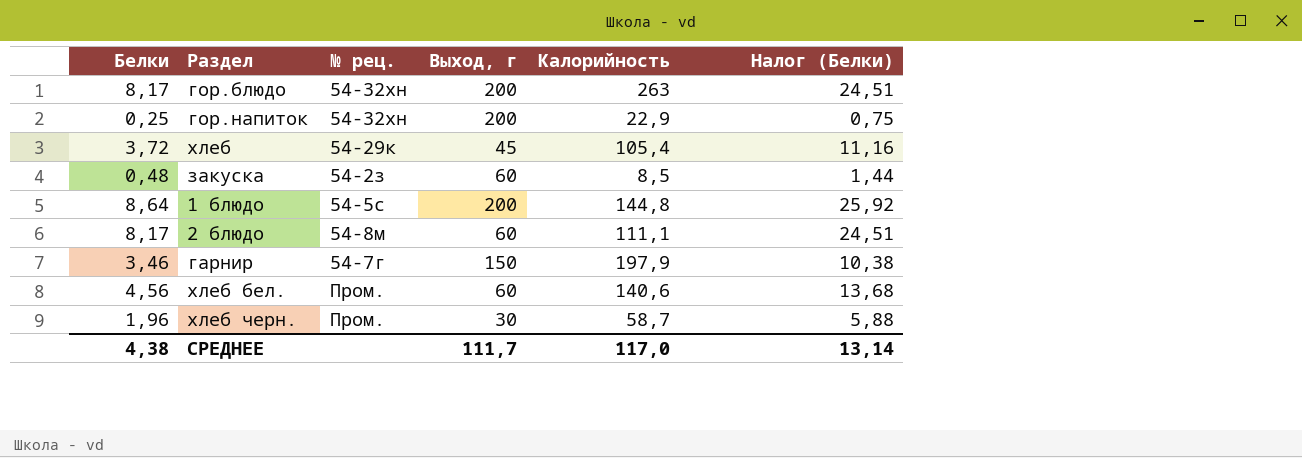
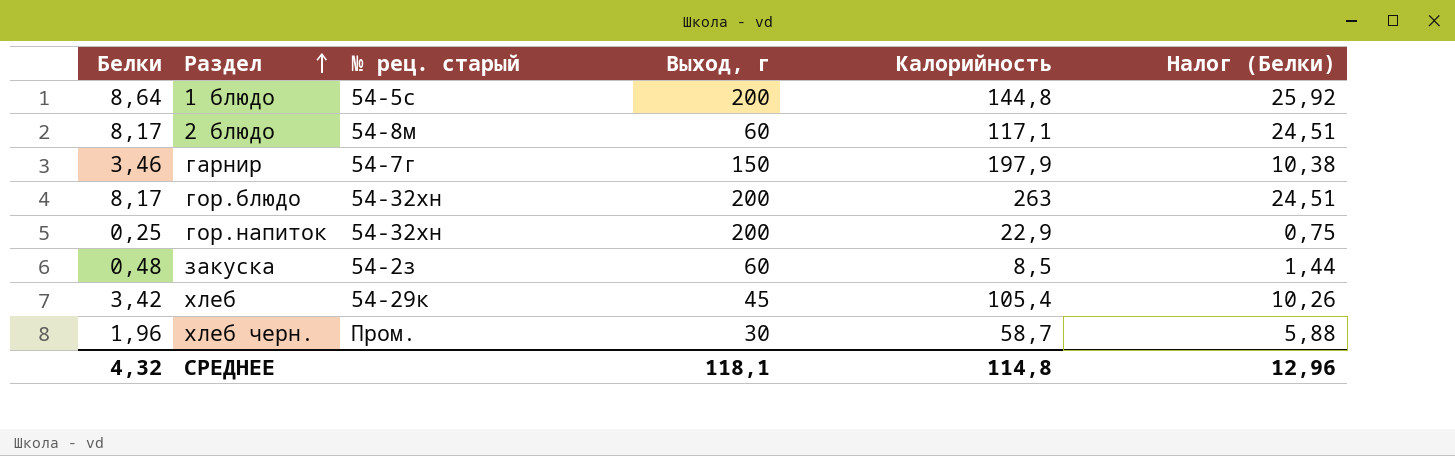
row order: none -> Раздел ascending
column name: № рец. -> № рец. старый
row хлеб бел.: 4,56 | Пром. | 60 | 140,6 | 13,68 -> none
2 блюдо | Калорийность: 111,1 -> 117,1
хлеб | Белки: 3,72 -> 3,42
хлеб | Налог (Белки): 11,16 -> 10,26
СРЕДНЕЕ | Белки: 4,38 -> 4,32
СРЕДНЕЕ | Выход, г: 111,7 -> 118,1
СРЕДНЕЕ | Калорийность: 117,0 -> 114,8
СРЕДНЕЕ | Налог (Белки): 13,14 -> 12,96

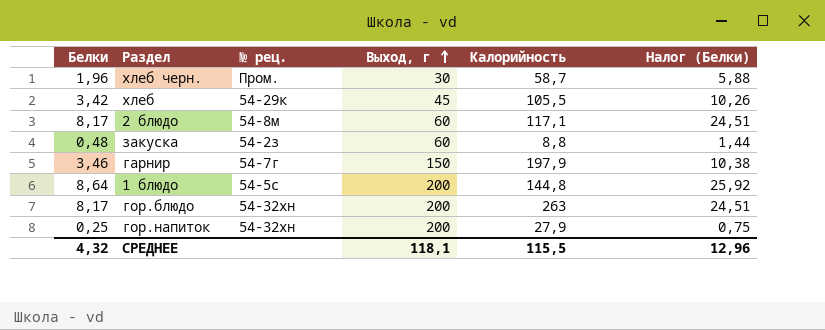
row order: Раздел ascending -> Выход, г ascending
column name: № рец. старый -> № рец.
хлеб | Калорийность: 105,4 -> 105,5
закуска | Калорийность: 8,5 -> 8,8
гор.напиток | Калорийность: 22,9 -> 27,9
СРЕДНЕЕ | Калорийность: 114,8 -> 115,5

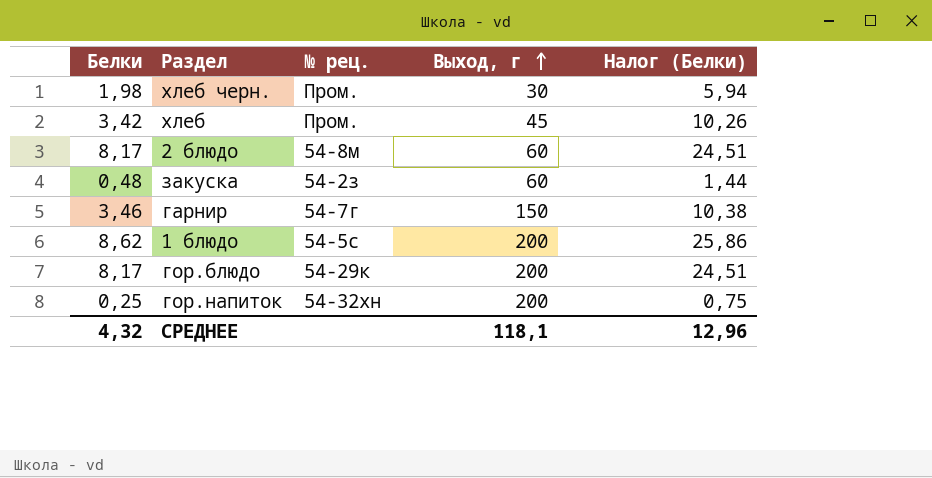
column Калорийность | position: 5 -> none
хлеб черн. | Белки: 1,96 -> 1,98
хлеб черн. | Налог (Белки): 5,88 -> 5,94
хлеб | № рец.: 54-29к -> Пром.
1 блюдо | Белки: 8,64 -> 8,62
1 блюдо | Налог (Белки): 25,92 -> 25,86
гор.блюдо | № рец.: 54-32хн -> 54-29к

